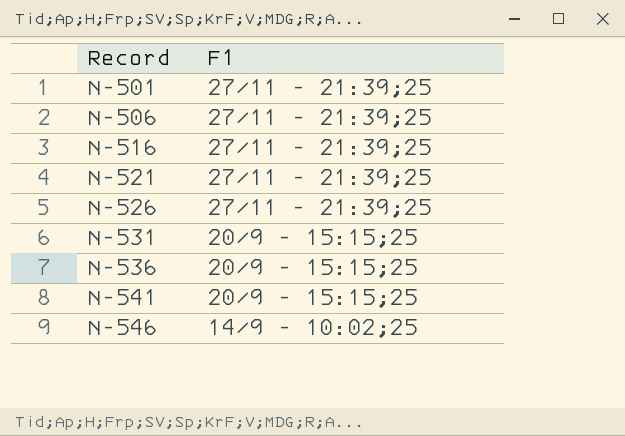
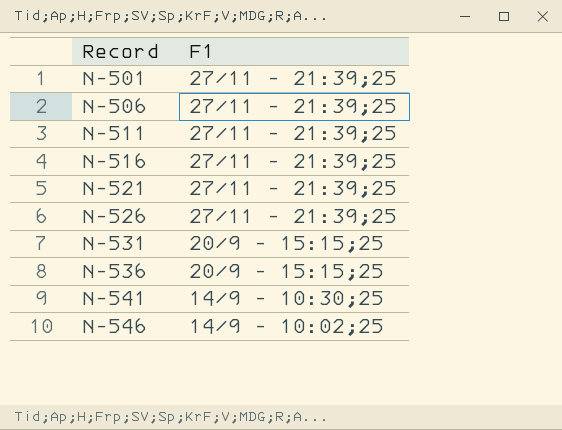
row N-511: none -> 27/11 - 21:39;25
N-541 | F1: 20/9 - 15:15;25 -> 14/9 - 10:30;25

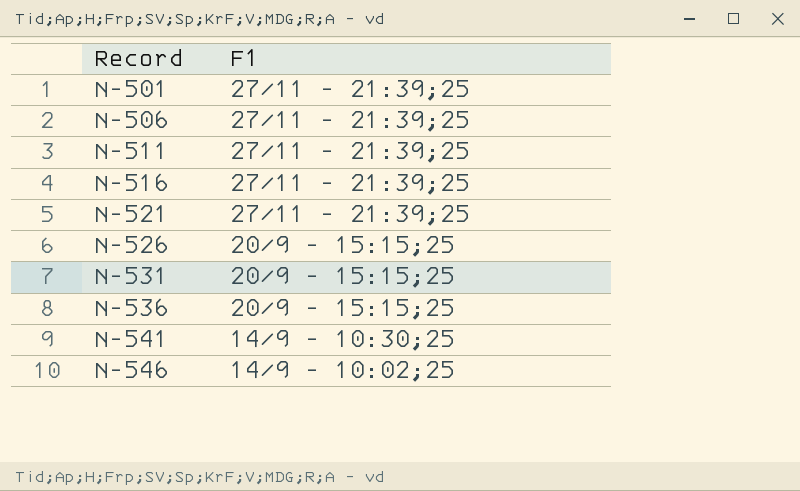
N-526 | F1: 27/11 - 21:39;25 -> 20/9 - 15:15;25

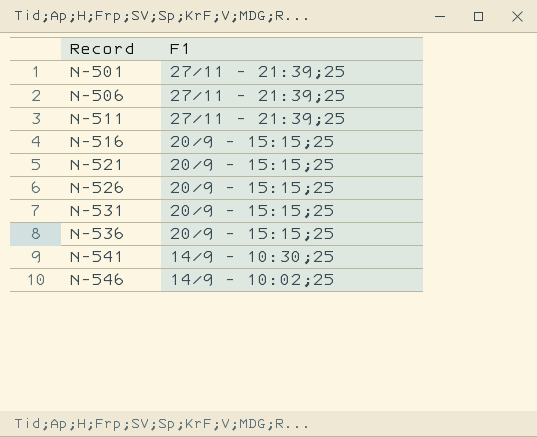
N-516 | F1: 27/11 - 21:39;25 -> 20/9 - 15:15;25
N-521 | F1: 27/11 - 21:39;25 -> 20/9 - 15:15;25

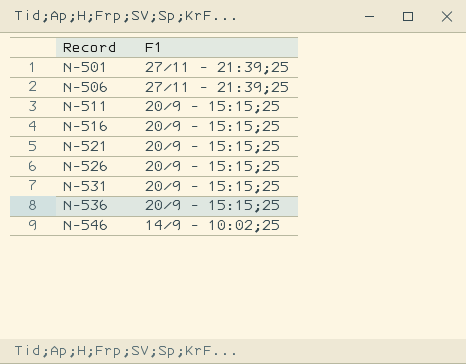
row N-541: 14/9 - 10:30;25 -> none
N-511 | F1: 27/11 - 21:39;25 -> 20/9 - 15:15;25

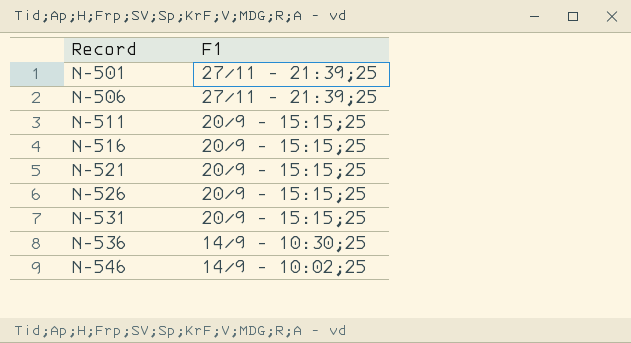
N-536 | F1: 20/9 - 15:15;25 -> 14/9 - 10:30;25

